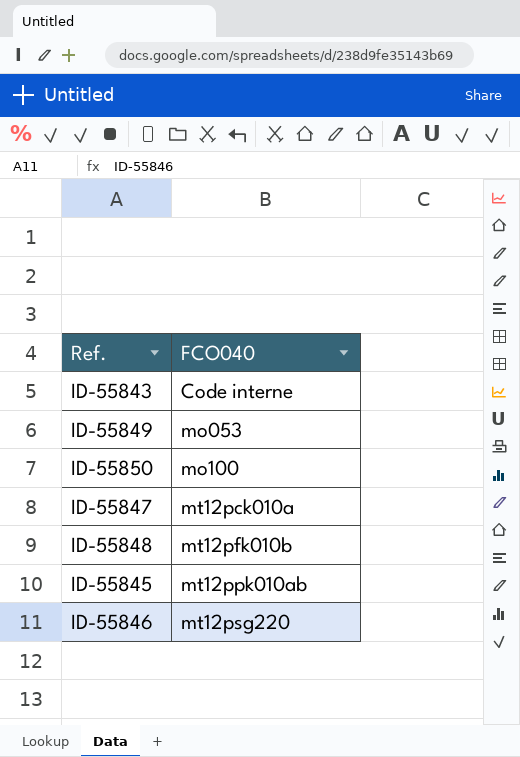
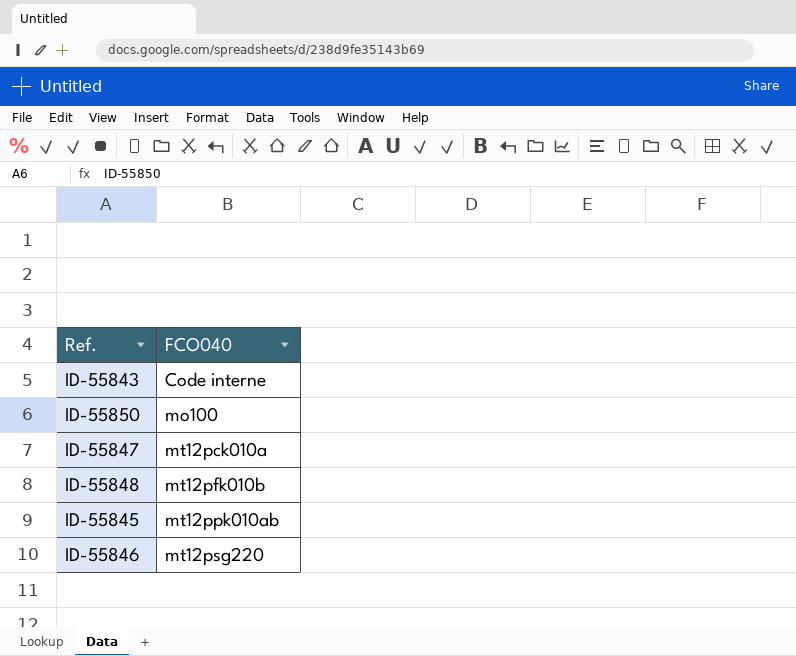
row ID-55849: mo053 -> none

